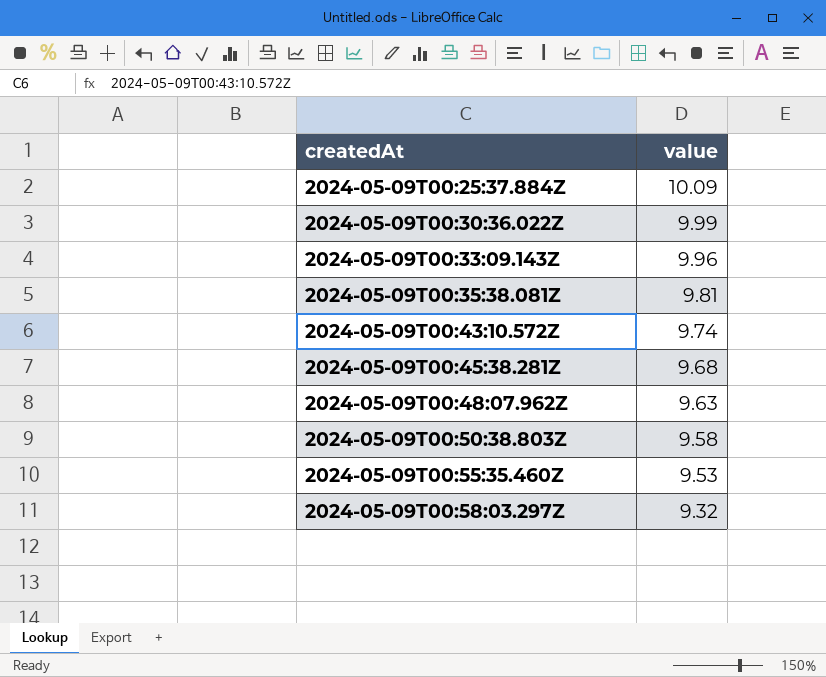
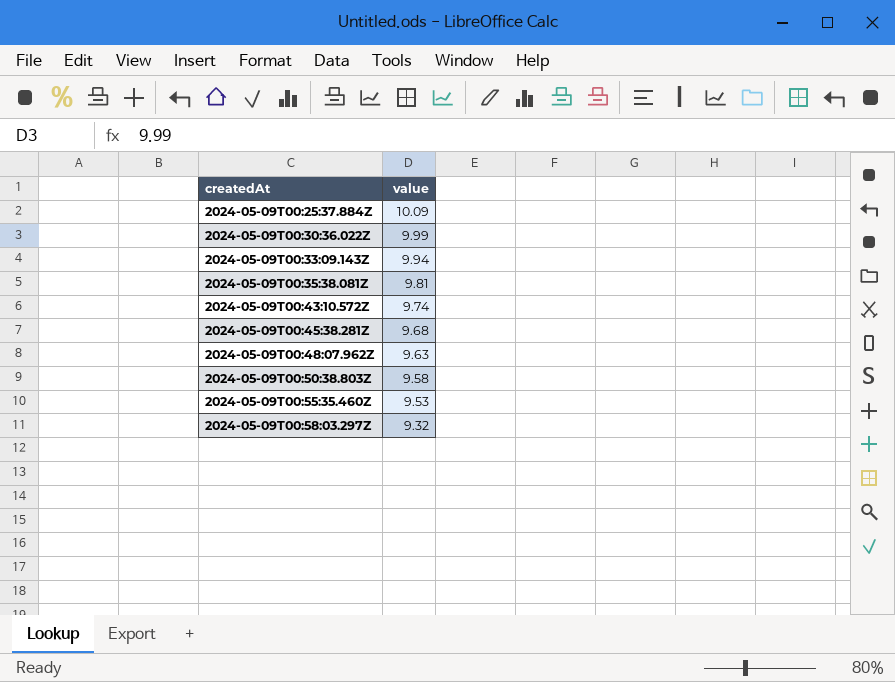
2024-05-09T00:33:09.143Z | value: 9.96 -> 9.94

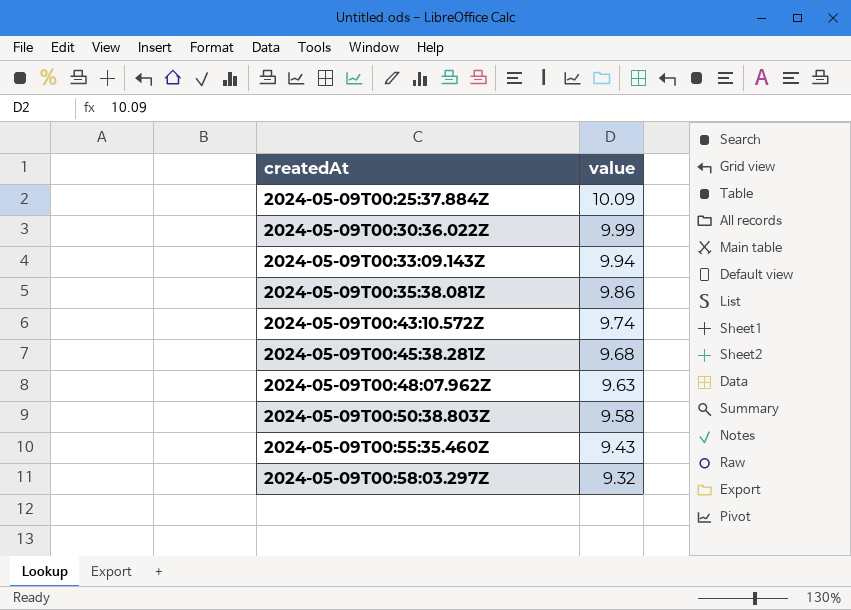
2024-05-09T00:35:38.081Z | value: 9.81 -> 9.86
2024-05-09T00:55:35.460Z | value: 9.53 -> 9.43

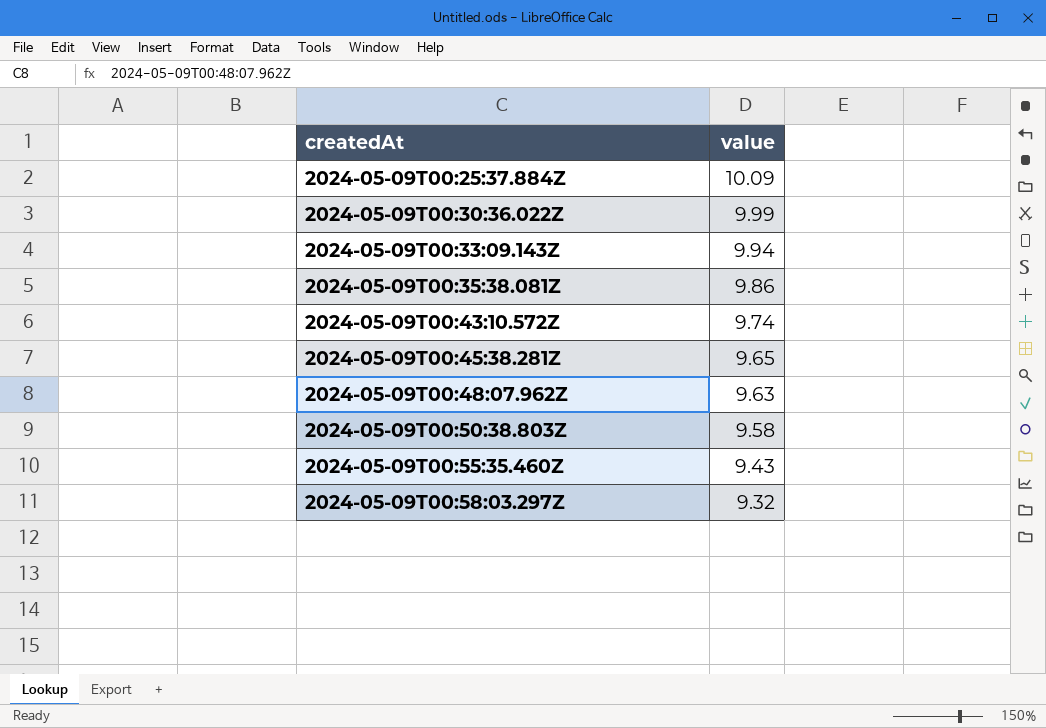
2024-05-09T00:45:38.281Z | value: 9.68 -> 9.65

